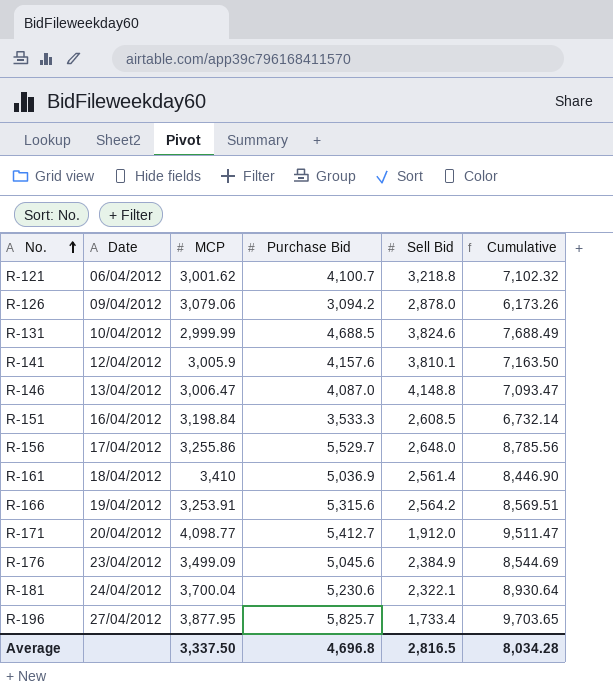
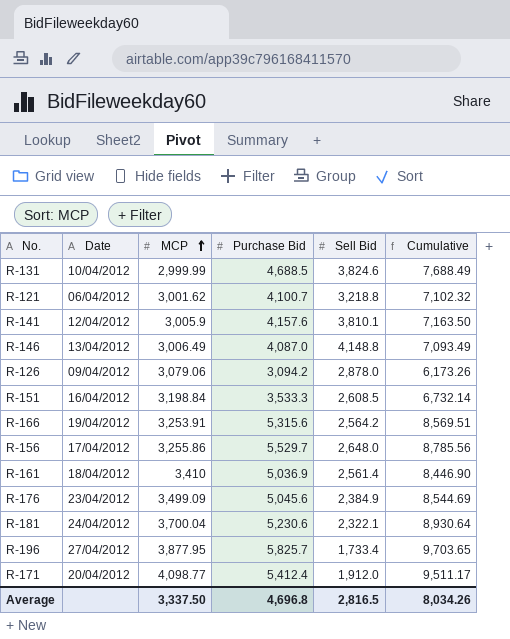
row order: No. ascending -> MCP ascending
R-146 | MCP: 3,006.47 -> 3,006.49
R-146 | Cumulative: 7,093.47 -> 7,093.49
R-171 | Purchase Bid: 5,412.7 -> 5,412.4
R-171 | Cumulative: 9,511.47 -> 9,511.17
Average | Cumulative: 8,034.28 -> 8,034.26

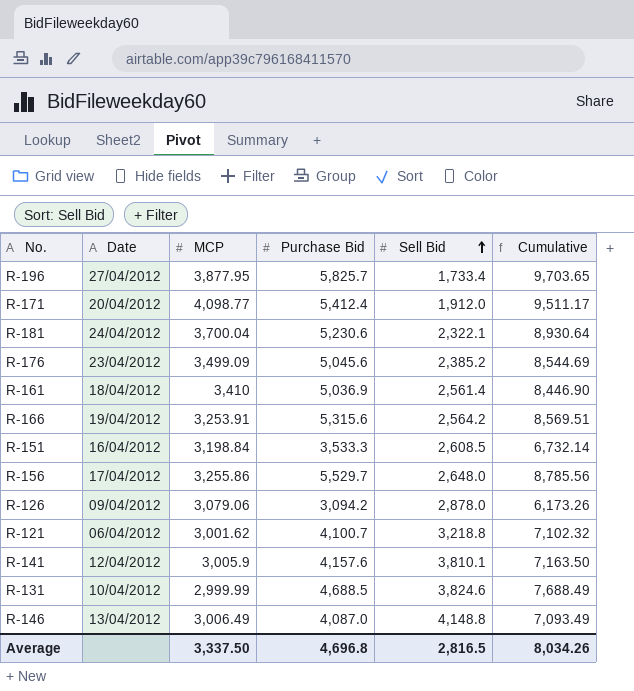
row order: MCP ascending -> Sell Bid ascending
R-176 | Sell Bid: 2,384.9 -> 2,385.2

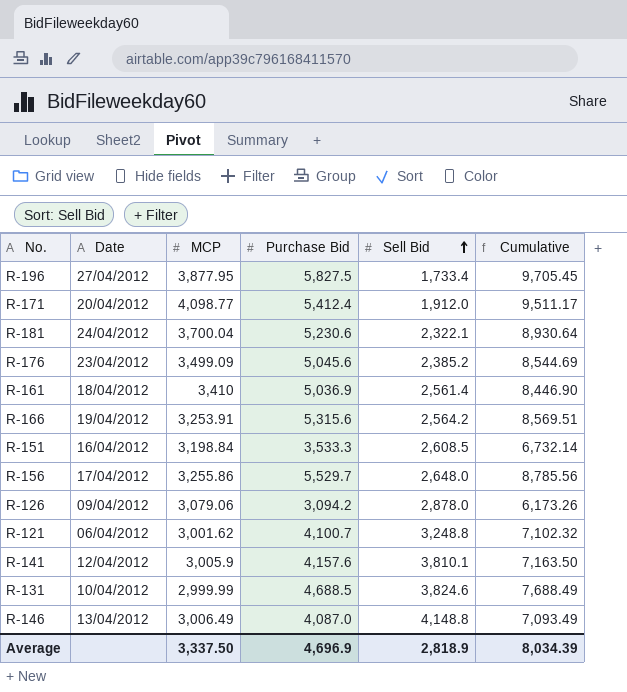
R-196 | Purchase Bid: 5,825.7 -> 5,827.5
R-196 | Cumulative: 9,703.65 -> 9,705.45
R-121 | Sell Bid: 3,218.8 -> 3,248.8
Average | Purchase Bid: 4,696.8 -> 4,696.9
Average | Sell Bid: 2,816.5 -> 2,818.9
Average | Cumulative: 8,034.26 -> 8,034.39

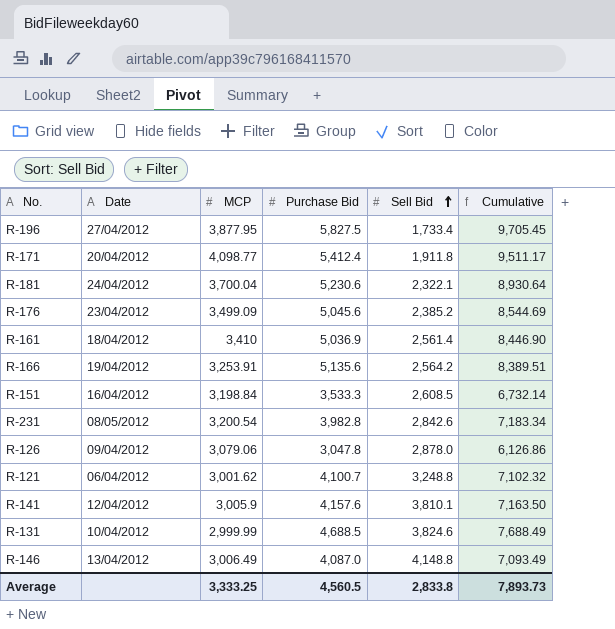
row R-156: 17/04/2012 | 3,255.86 | 5,529.7 | 2,648.0 | 8,785.56 -> none
R-171 | Sell Bid: 1,912.0 -> 1,911.8
R-166 | Purchase Bid: 5,315.6 -> 5,135.6
R-166 | Cumulative: 8,569.51 -> 8,389.51
row R-231: none -> 08/05/2012 | 3,200.54 | 3,982.8 | 2,842.6 | 7,183.34
R-126 | Purchase Bid: 3,094.2 -> 3,047.8
R-126 | Cumulative: 6,173.26 -> 6,126.86
Average | MCP: 3,337.50 -> 3,333.25
Average | Purchase Bid: 4,696.9 -> 4,560.5
Average | Sell Bid: 2,818.9 -> 2,833.8
Average | Cumulative: 8,034.39 -> 7,893.73

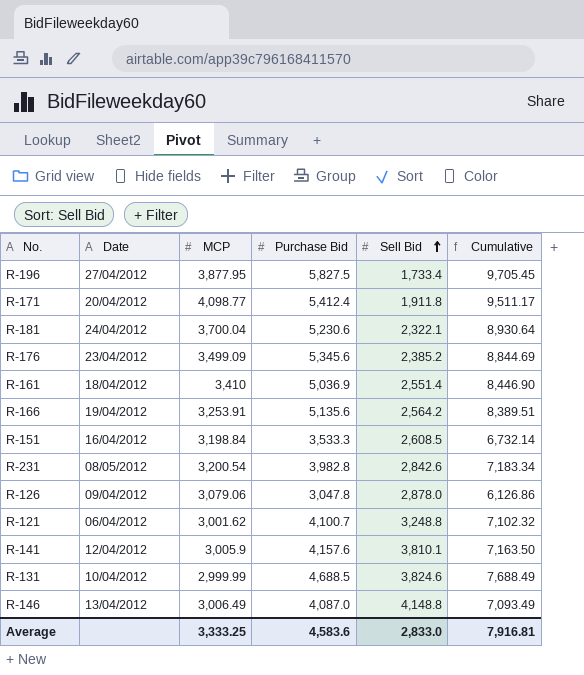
R-176 | Purchase Bid: 5,045.6 -> 5,345.6
R-176 | Cumulative: 8,544.69 -> 8,844.69
R-161 | Sell Bid: 2,561.4 -> 2,551.4
Average | Purchase Bid: 4,560.5 -> 4,583.6
Average | Sell Bid: 2,833.8 -> 2,833.0
Average | Cumulative: 7,893.73 -> 7,916.81

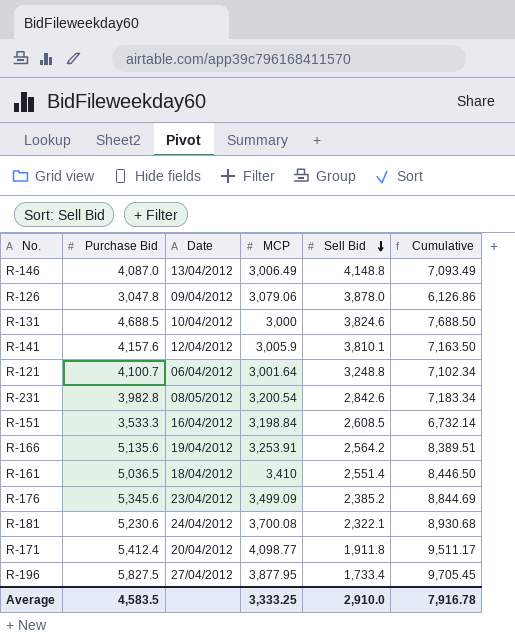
row order: Sell Bid ascending -> Sell Bid descending
column Purchase Bid | position: 4 -> 2
R-126 | Sell Bid: 2,878.0 -> 3,878.0
R-131 | MCP: 2,999.99 -> 3,000
R-131 | Cumulative: 7,688.49 -> 7,688.50
R-121 | MCP: 3,001.62 -> 3,001.64
R-121 | Cumulative: 7,102.32 -> 7,102.34
R-161 | Purchase Bid: 5,036.9 -> 5,036.5
R-161 | Cumulative: 8,446.90 -> 8,446.50
R-181 | MCP: 3,700.04 -> 3,700.08
R-181 | Cumulative: 8,930.64 -> 8,930.68
Average | Purchase Bid: 4,583.6 -> 4,583.5
Average | Sell Bid: 2,833.0 -> 2,910.0
Average | Cumulative: 7,916.81 -> 7,916.78

